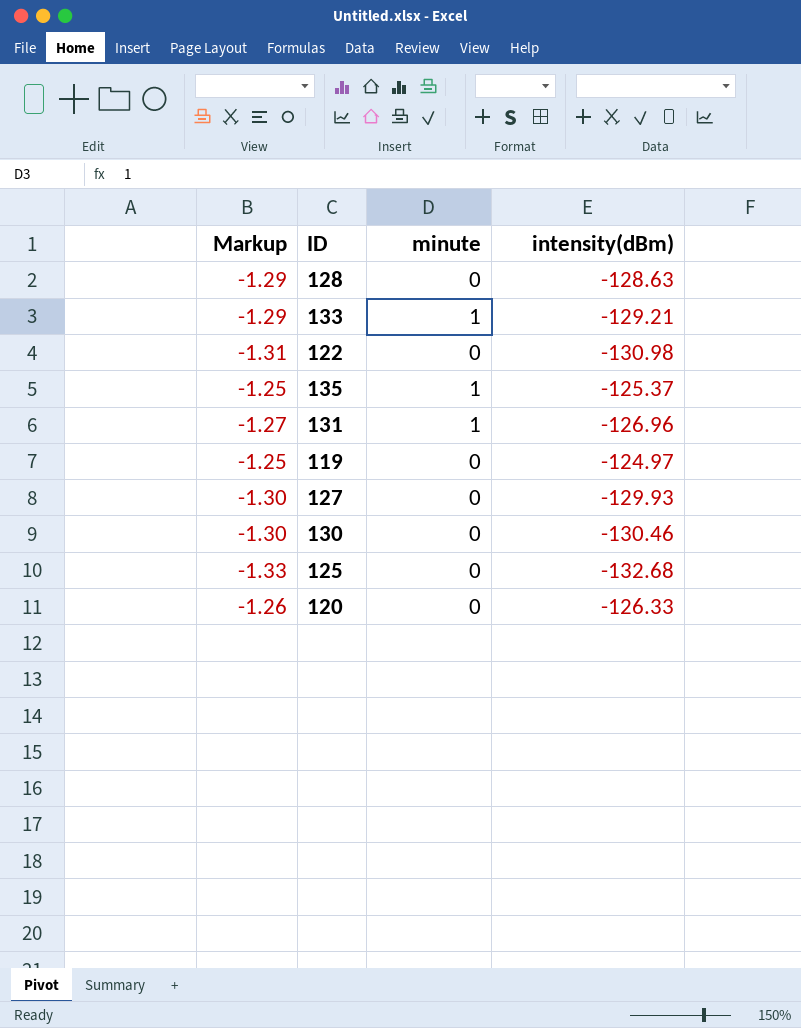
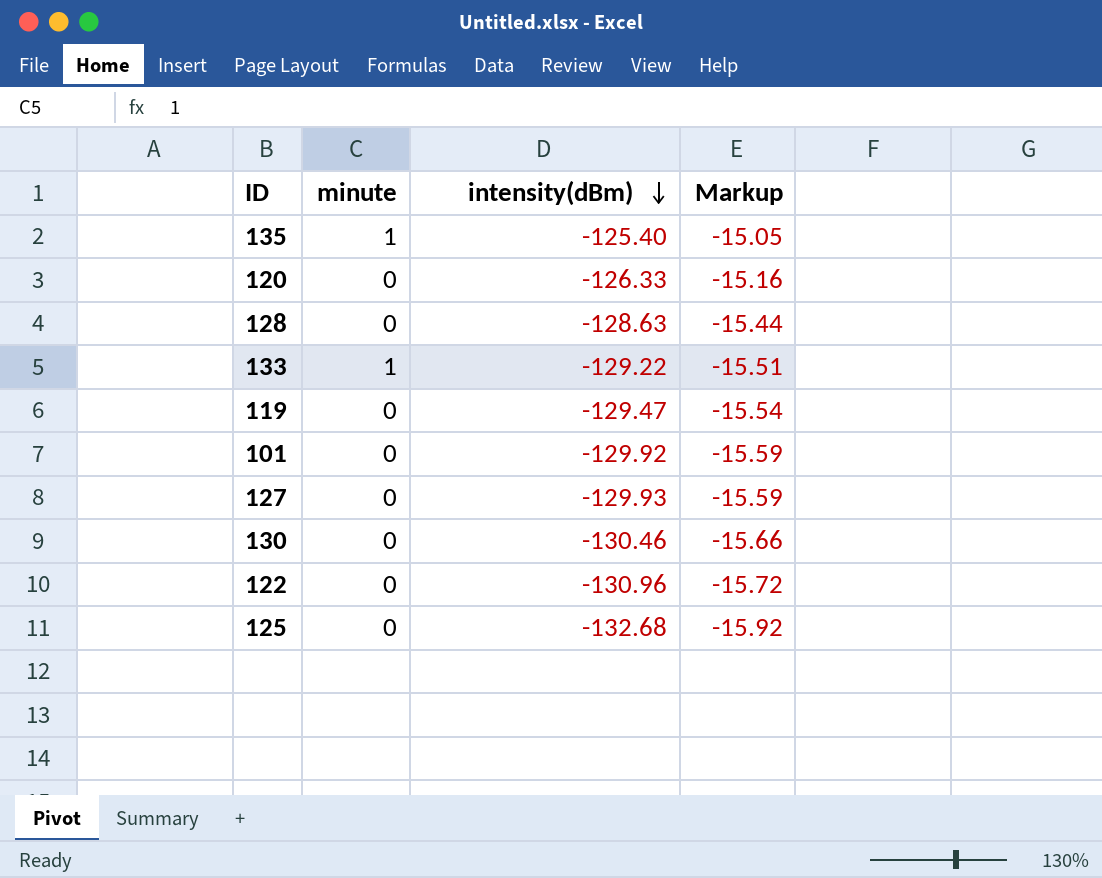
row order: none -> intensity(dBm) descending
column Markup | formula: [intensity(dBm)] * 0.01 -> [intensity(dBm)] * 0.12
column Markup | position: 1 -> 4
row 131: -1.27 | 1 | -126.96 -> none
135 | intensity(dBm): -125.37 -> -125.40
133 | intensity(dBm): -129.21 -> -129.22
119 | intensity(dBm): -124.97 -> -129.47
row 101: none -> 0 | -129.92 | -15.59
122 | intensity(dBm): -130.98 -> -130.96

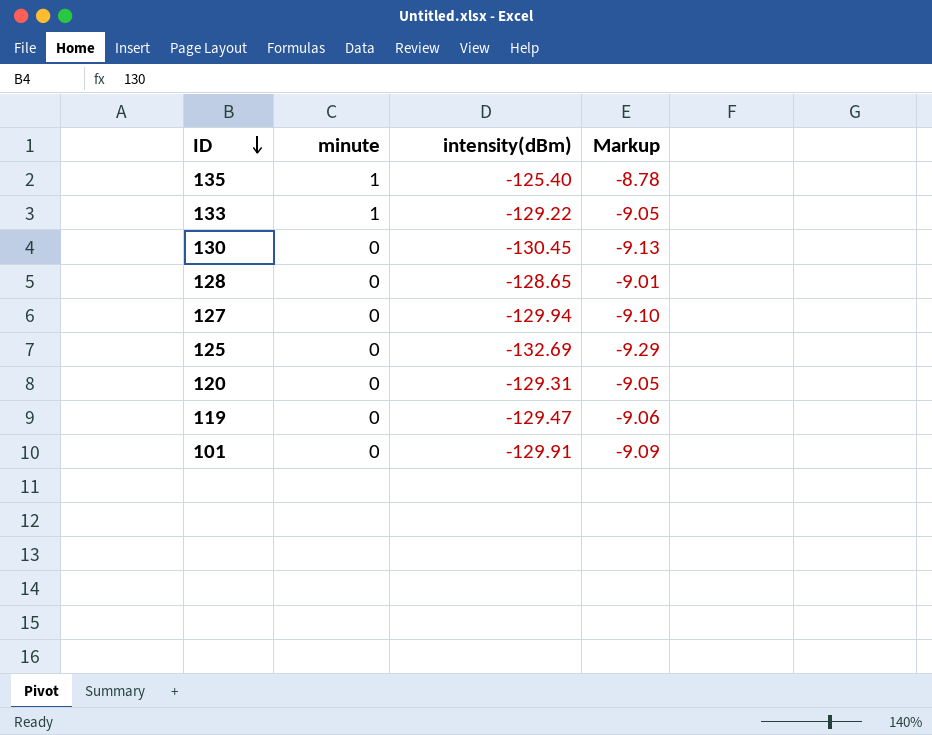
row order: intensity(dBm) descending -> ID descending
column Markup | formula: [intensity(dBm)] * 0.12 -> [intensity(dBm)] * 0.07
row 122: 0 | -130.96 | -15.72 -> none
130 | intensity(dBm): -130.46 -> -130.45
128 | intensity(dBm): -128.63 -> -128.65
127 | intensity(dBm): -129.93 -> -129.94
125 | intensity(dBm): -132.68 -> -132.69
120 | intensity(dBm): -126.33 -> -129.31
101 | intensity(dBm): -129.92 -> -129.91

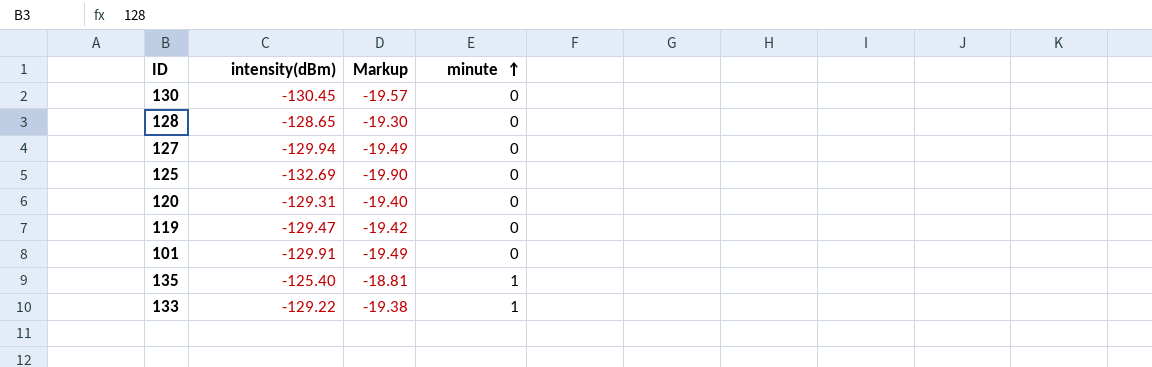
row order: ID descending -> minute ascending
column Markup | formula: [intensity(dBm)] * 0.07 -> [intensity(dBm)] * 0.15
column minute | position: 2 -> 4

